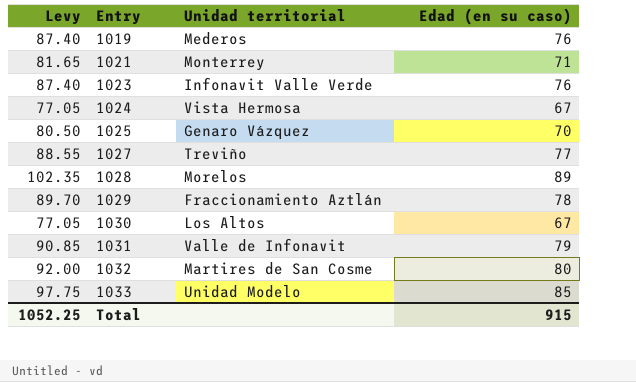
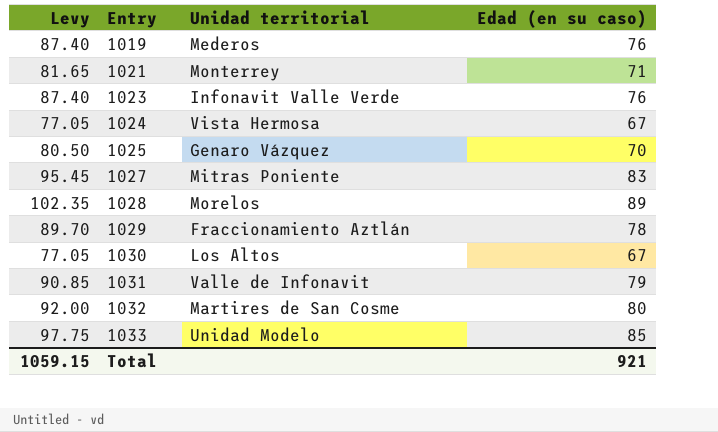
1027 | Levy: 88.55 -> 95.45
1027 | Unidad territorial: Treviño -> Mitras Poniente
1027 | Edad (en su caso): 77 -> 83
Total | Levy: 1052.25 -> 1059.15
Total | Edad (en su caso): 915 -> 921

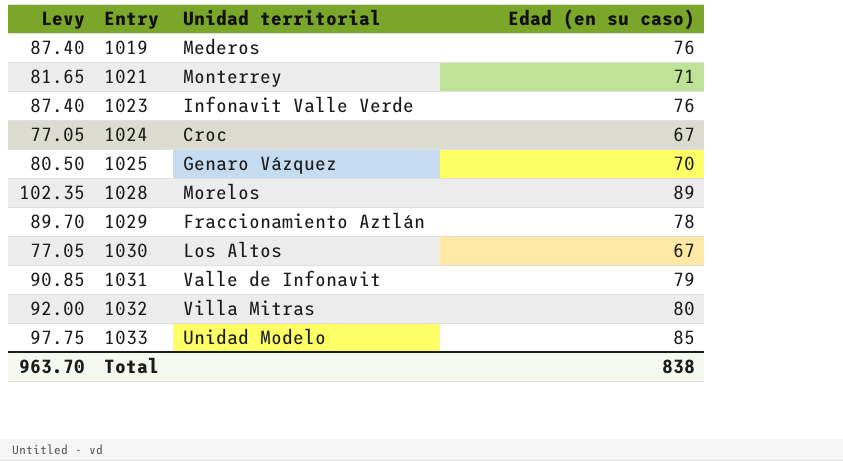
row 1027: 95.45 | Mitras Poniente | 83 -> none
1024 | Unidad territorial: Vista Hermosa -> Croc
1032 | Unidad territorial: Martires de San Cosme -> Villa Mitras
Total | Levy: 1059.15 -> 963.70
Total | Edad (en su caso): 921 -> 838

